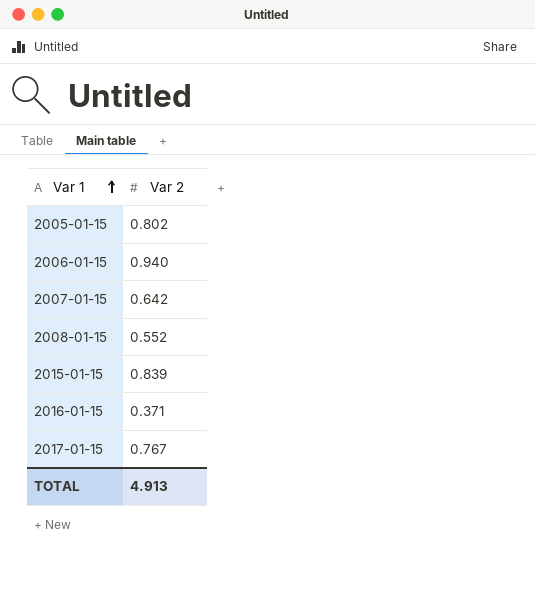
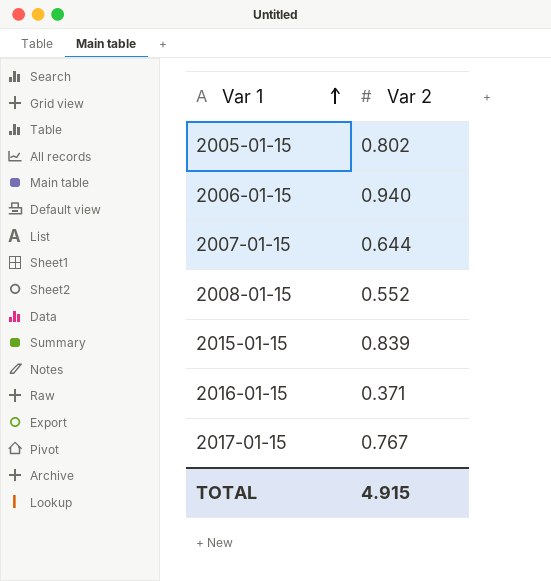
2007-01-15 | Var 2: 0.642 -> 0.644
TOTAL | Var 2: 4.913 -> 4.915

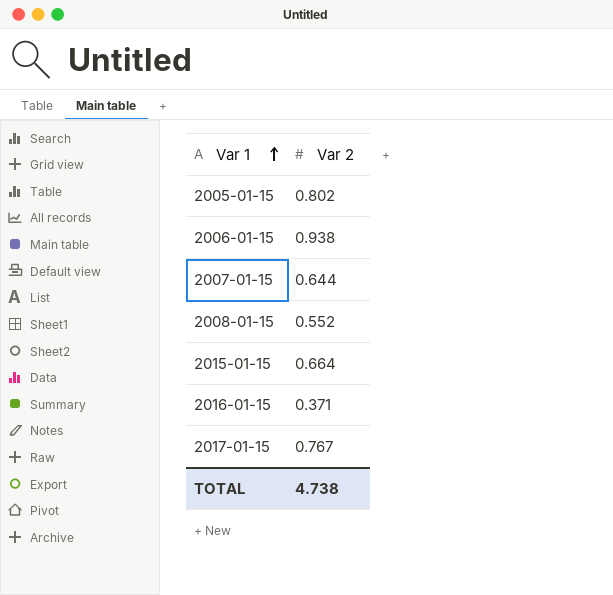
2006-01-15 | Var 2: 0.940 -> 0.938
2015-01-15 | Var 2: 0.839 -> 0.664
TOTAL | Var 2: 4.915 -> 4.738

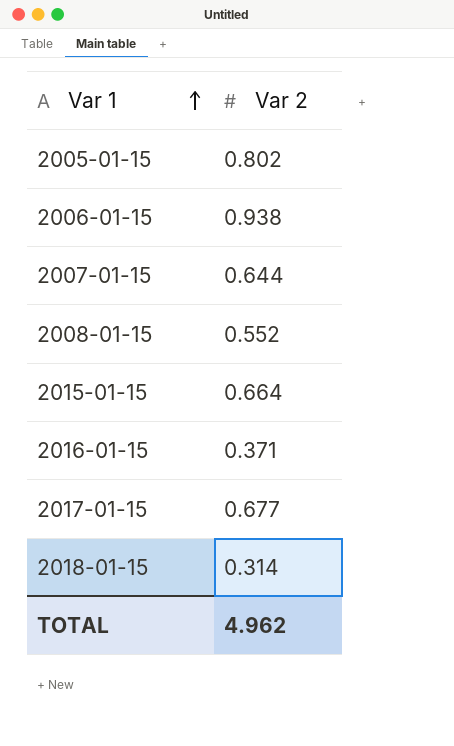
2017-01-15 | Var 2: 0.767 -> 0.677
row 2018-01-15: none -> 0.314
TOTAL | Var 2: 4.738 -> 4.962

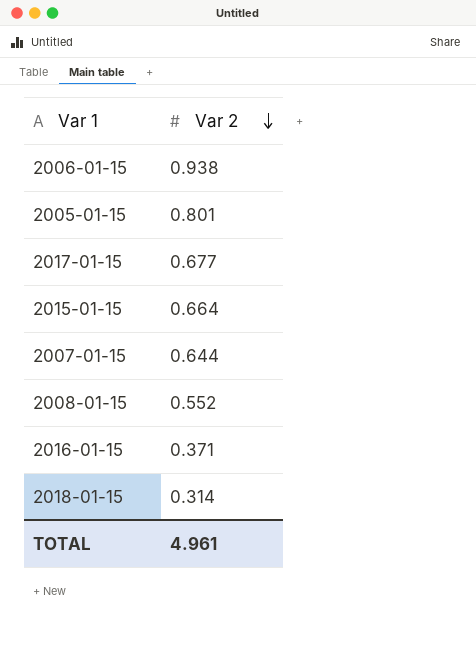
row order: Var 1 ascending -> Var 2 descending
2005-01-15 | Var 2: 0.802 -> 0.801
TOTAL | Var 2: 4.962 -> 4.961

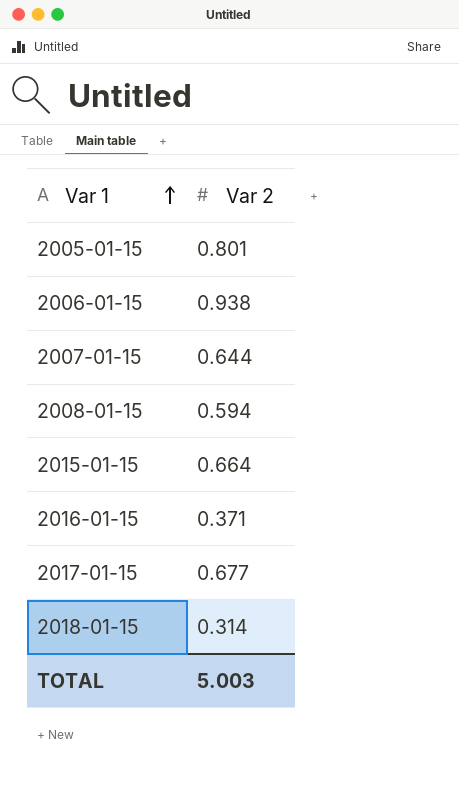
row order: Var 2 descending -> Var 1 ascending
2008-01-15 | Var 2: 0.552 -> 0.594
TOTAL | Var 2: 4.961 -> 5.003

